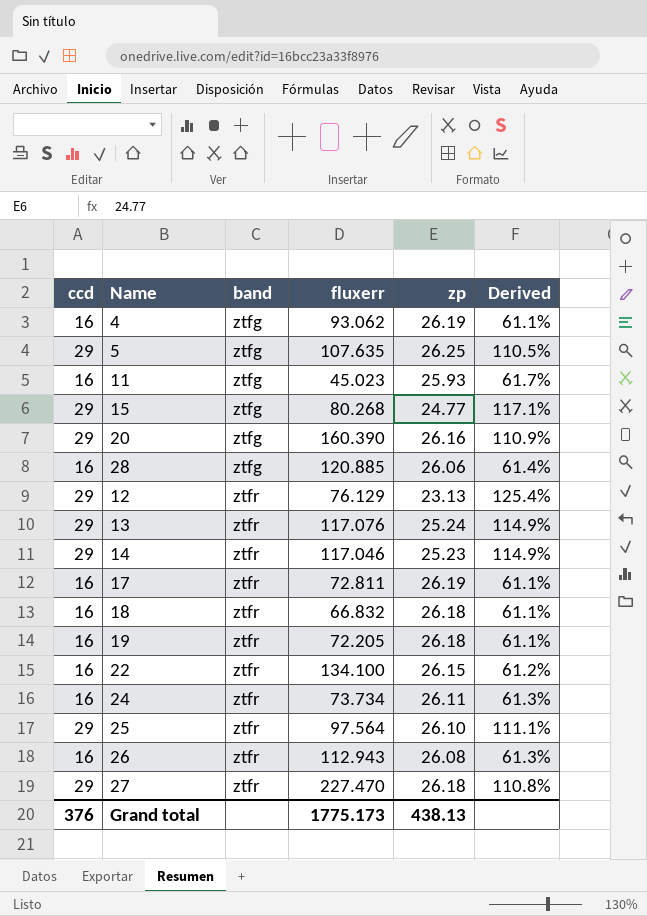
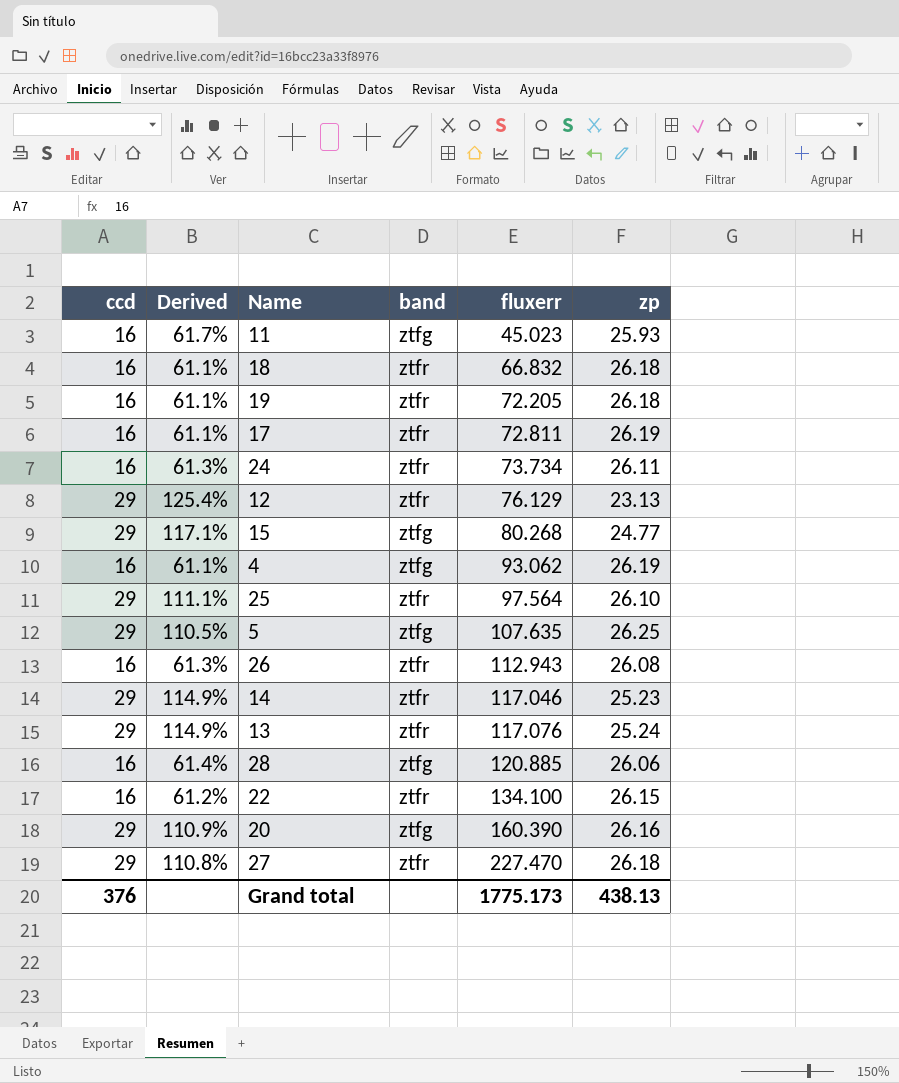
row order: band ascending -> fluxerr ascending
column Derived | position: 6 -> 2

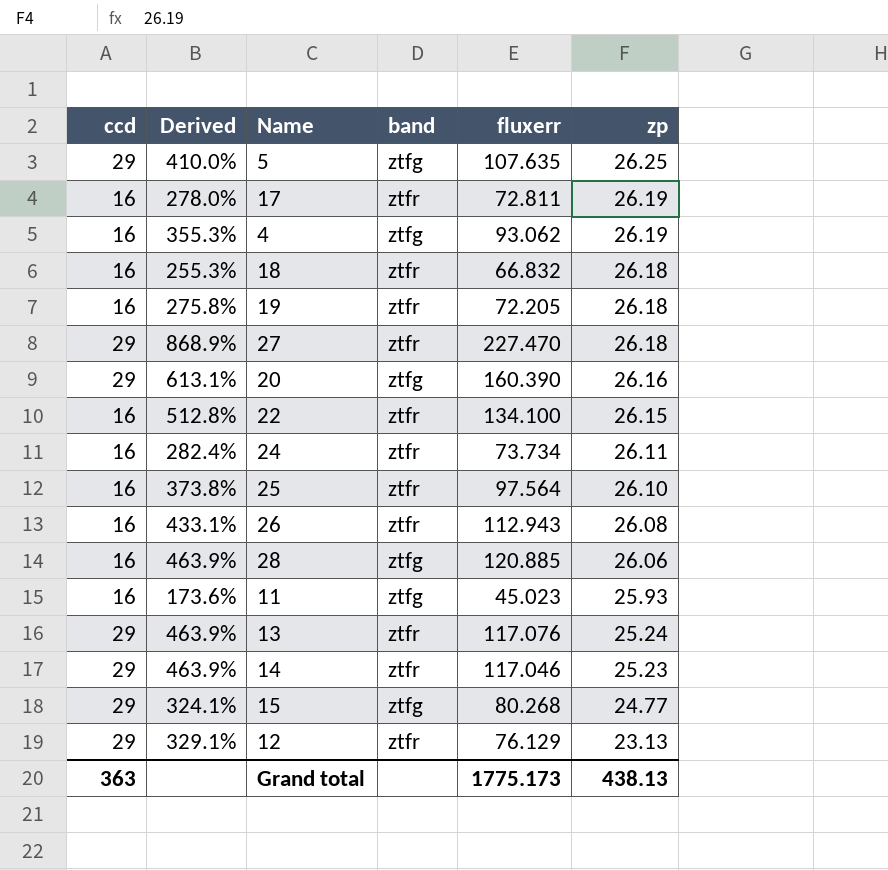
row order: fluxerr ascending -> zp descending
column Derived | formula: [ccd] / [zp] -> [fluxerr] / [zp]
25 | ccd: 29 -> 16
Grand total | ccd: 376 -> 363

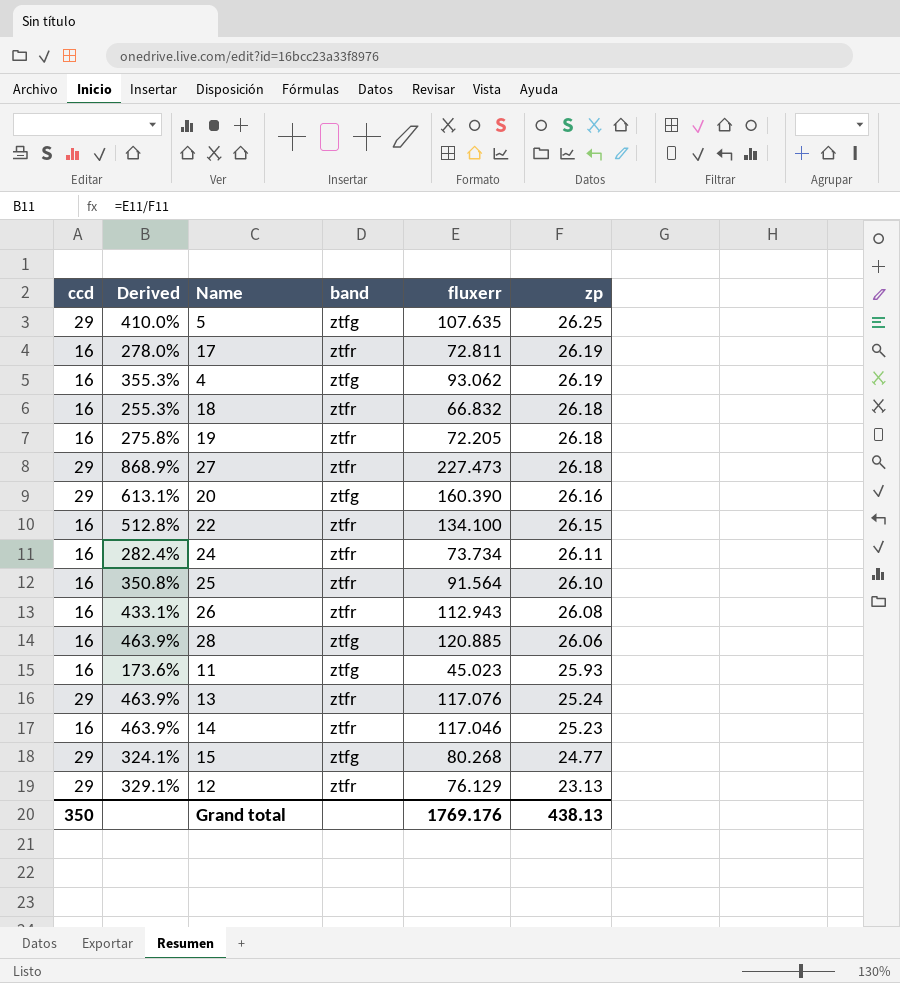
27 | fluxerr: 227.470 -> 227.473
25 | Derived: 373.8% -> 350.8%
25 | fluxerr: 97.564 -> 91.564
14 | ccd: 29 -> 16
Grand total | ccd: 363 -> 350
Grand total | fluxerr: 1775.173 -> 1769.176

